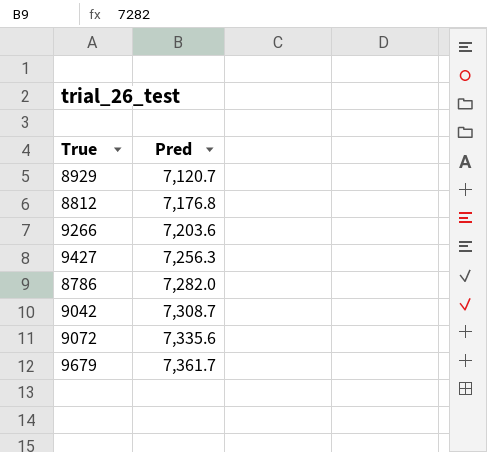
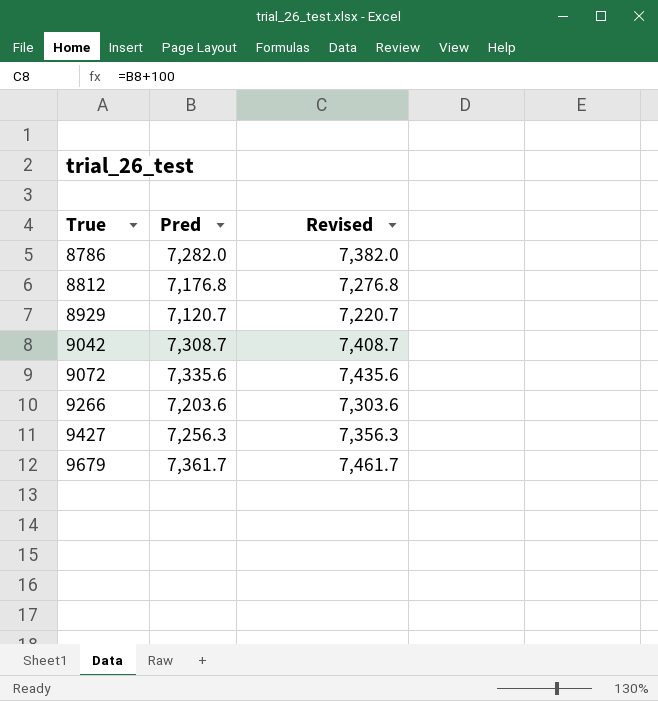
row order: Pred ascending -> True ascending
column Revised | formula: none -> [Pred] + 100

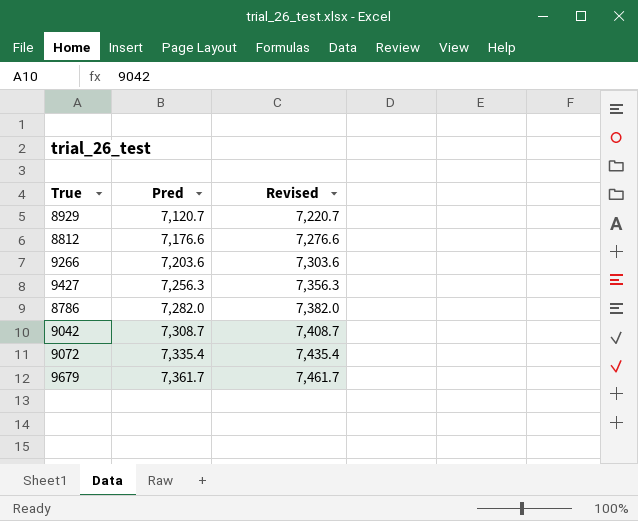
row order: True ascending -> Pred ascending
8812 | Pred: 7,176.8 -> 7,176.6
8812 | Revised: 7,276.8 -> 7,276.6
9072 | Pred: 7,335.6 -> 7,335.4
9072 | Revised: 7,435.6 -> 7,435.4

